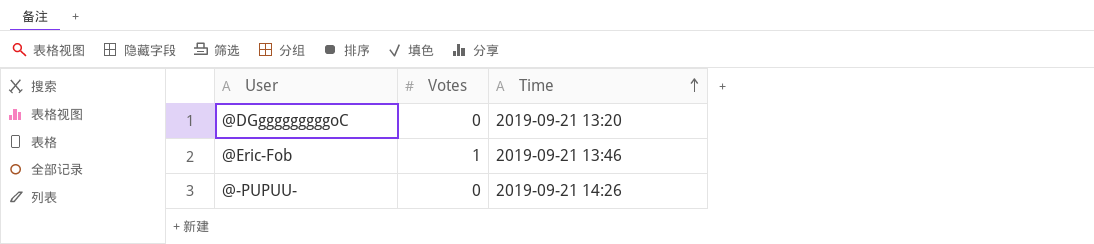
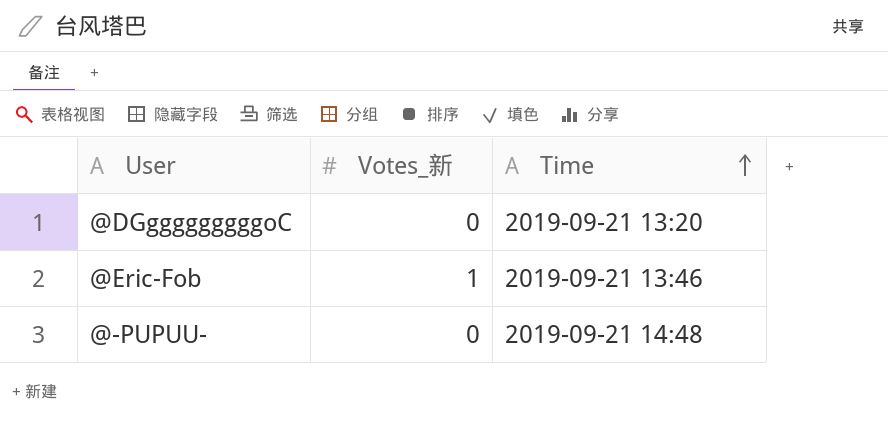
column name: Votes -> Votes_新
@-PUPUU- | Time: 2019-09-21 14:26 -> 2019-09-21 14:48

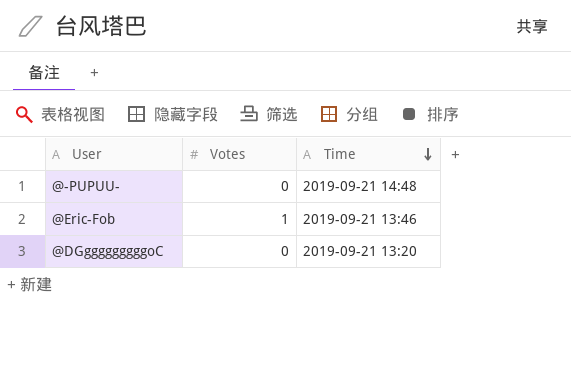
row order: Time ascending -> Time descending
column name: Votes_新 -> Votes

